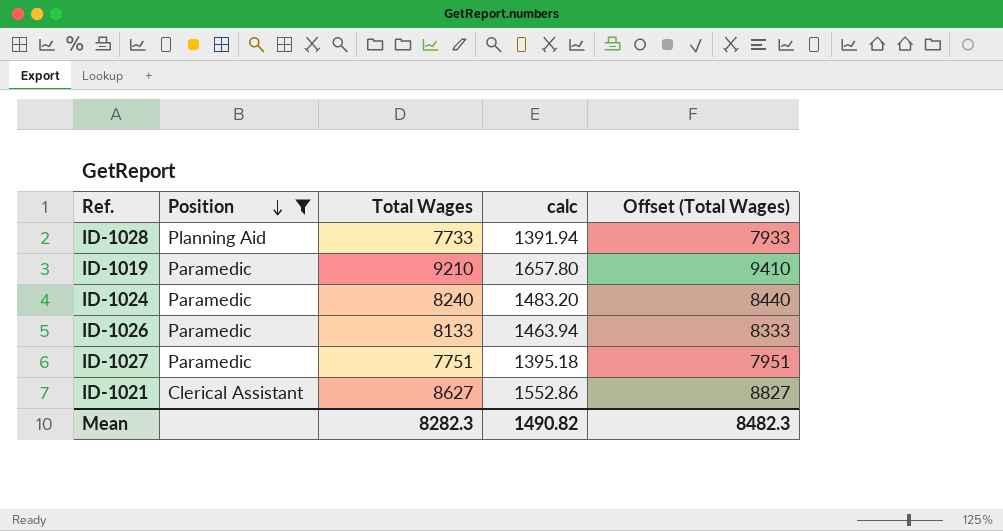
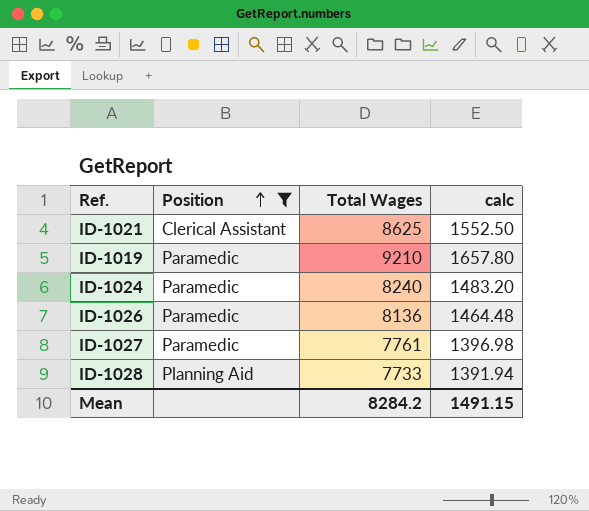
row order: Position descending -> Position ascending
column Offset (Total Wages) | formula: [Total Wages] + 200 -> none
ID-1021 | Total Wages: 8627 -> 8625
ID-1021 | calc: 1552.86 -> 1552.50
ID-1026 | Total Wages: 8133 -> 8136
ID-1026 | calc: 1463.94 -> 1464.48
ID-1027 | Total Wages: 7751 -> 7761
ID-1027 | calc: 1395.18 -> 1396.98
Mean | Total Wages: 8282.3 -> 8284.2
Mean | calc: 1490.82 -> 1491.15

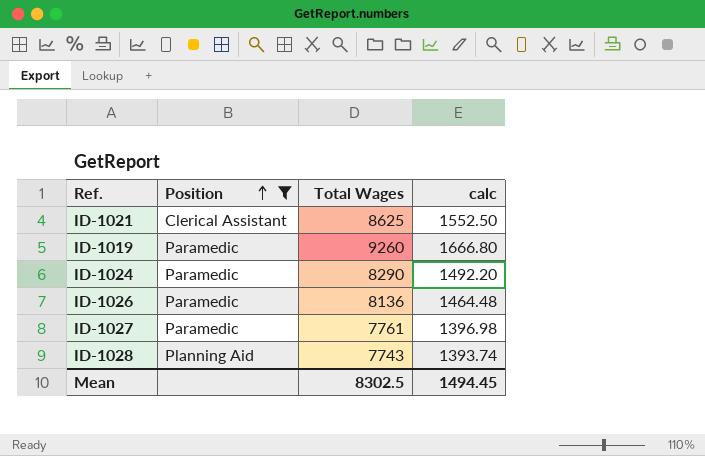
ID-1019 | Total Wages: 9210 -> 9260
ID-1019 | calc: 1657.80 -> 1666.80
ID-1024 | Total Wages: 8240 -> 8290
ID-1024 | calc: 1483.20 -> 1492.20
ID-1028 | Total Wages: 7733 -> 7743
ID-1028 | calc: 1391.94 -> 1393.74
Mean | Total Wages: 8284.2 -> 8302.5
Mean | calc: 1491.15 -> 1494.45

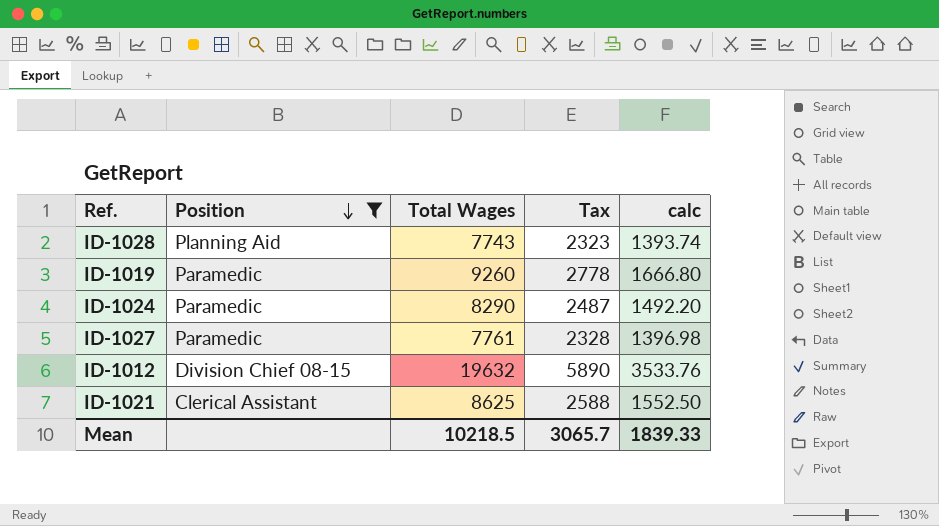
row order: Position ascending -> Position descending
column Tax | formula: none -> [Total Wages] * 0.3
row ID-1026: Paramedic | 8136 | 1464.48 -> none
row ID-1012: none -> Division Chief 08-15 | 19632 | 5890 | 3533.76
Mean | Total Wages: 8302.5 -> 10218.5
Mean | calc: 1494.45 -> 1839.33

